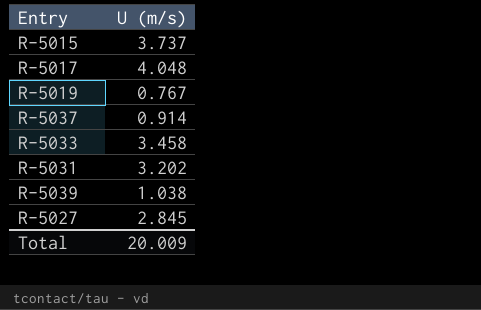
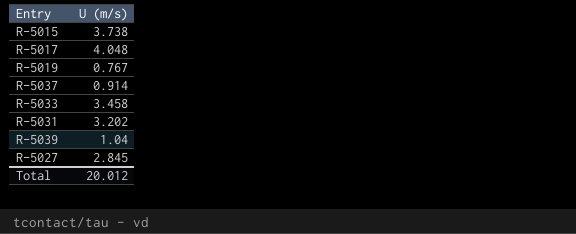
R-5015 | U (m/s): 3.737 -> 3.738
R-5039 | U (m/s): 1.038 -> 1.04
Total | U (m/s): 20.009 -> 20.012

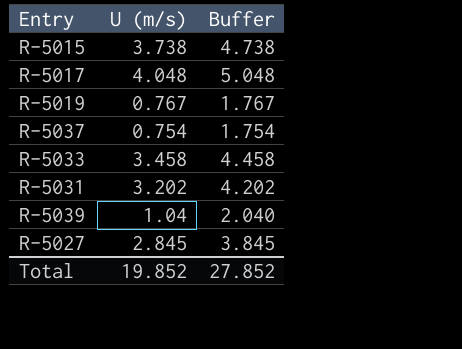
column Buffer | formula: none -> [U (m/s)] + 1
R-5037 | U (m/s): 0.914 -> 0.754
Total | U (m/s): 20.012 -> 19.852

